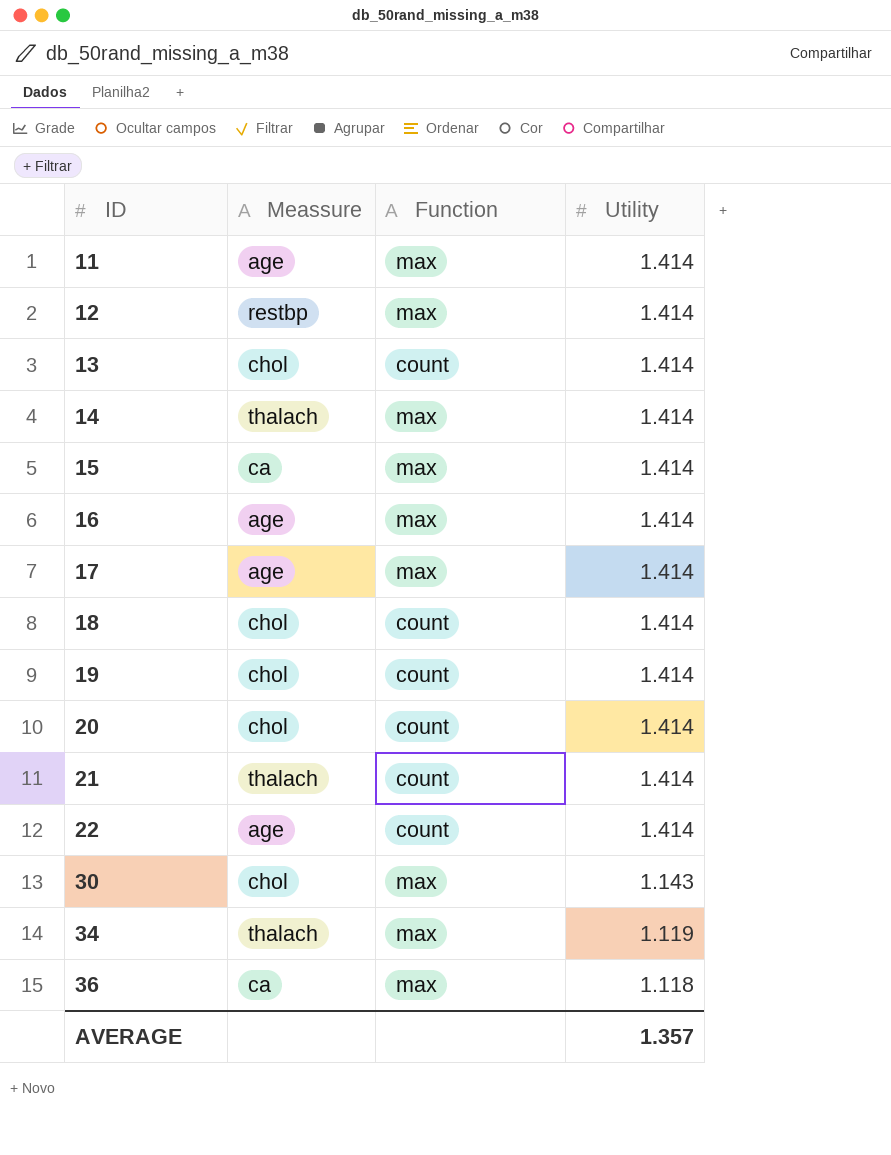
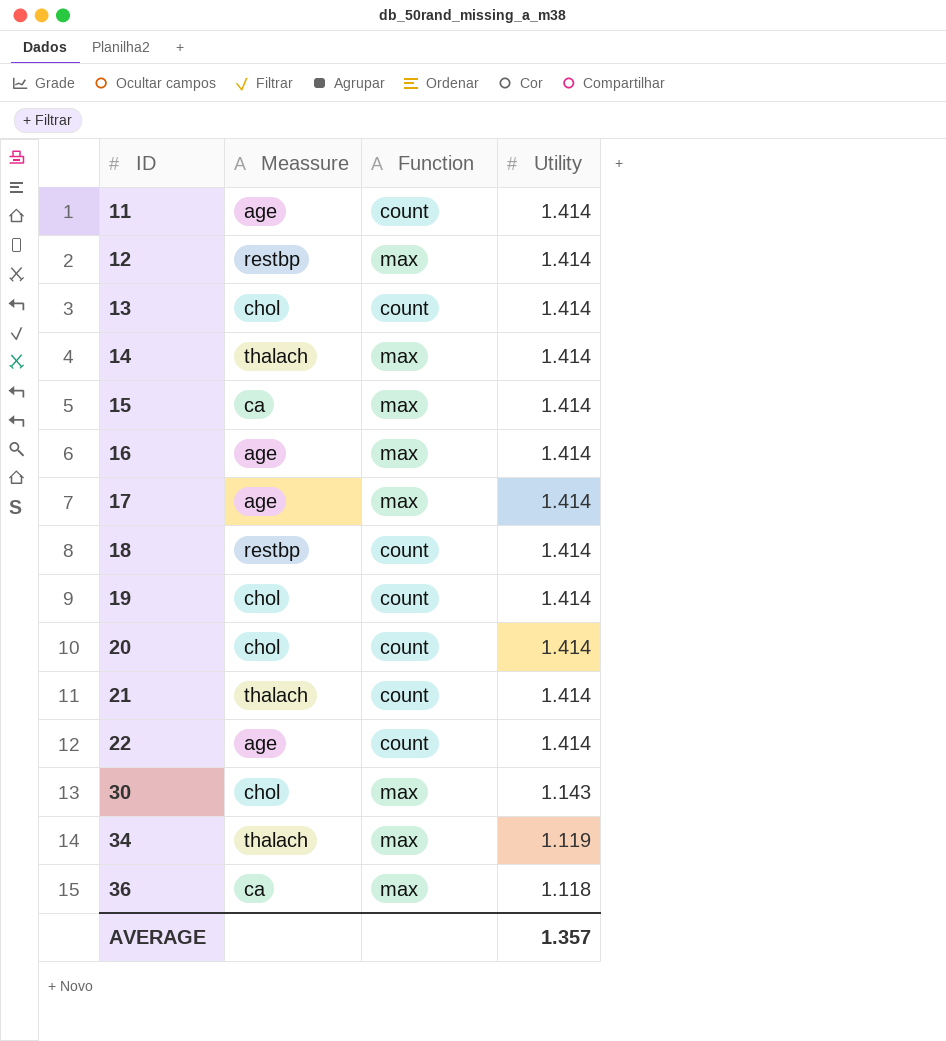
11 | Function: max -> count
18 | Meassure: chol -> restbp

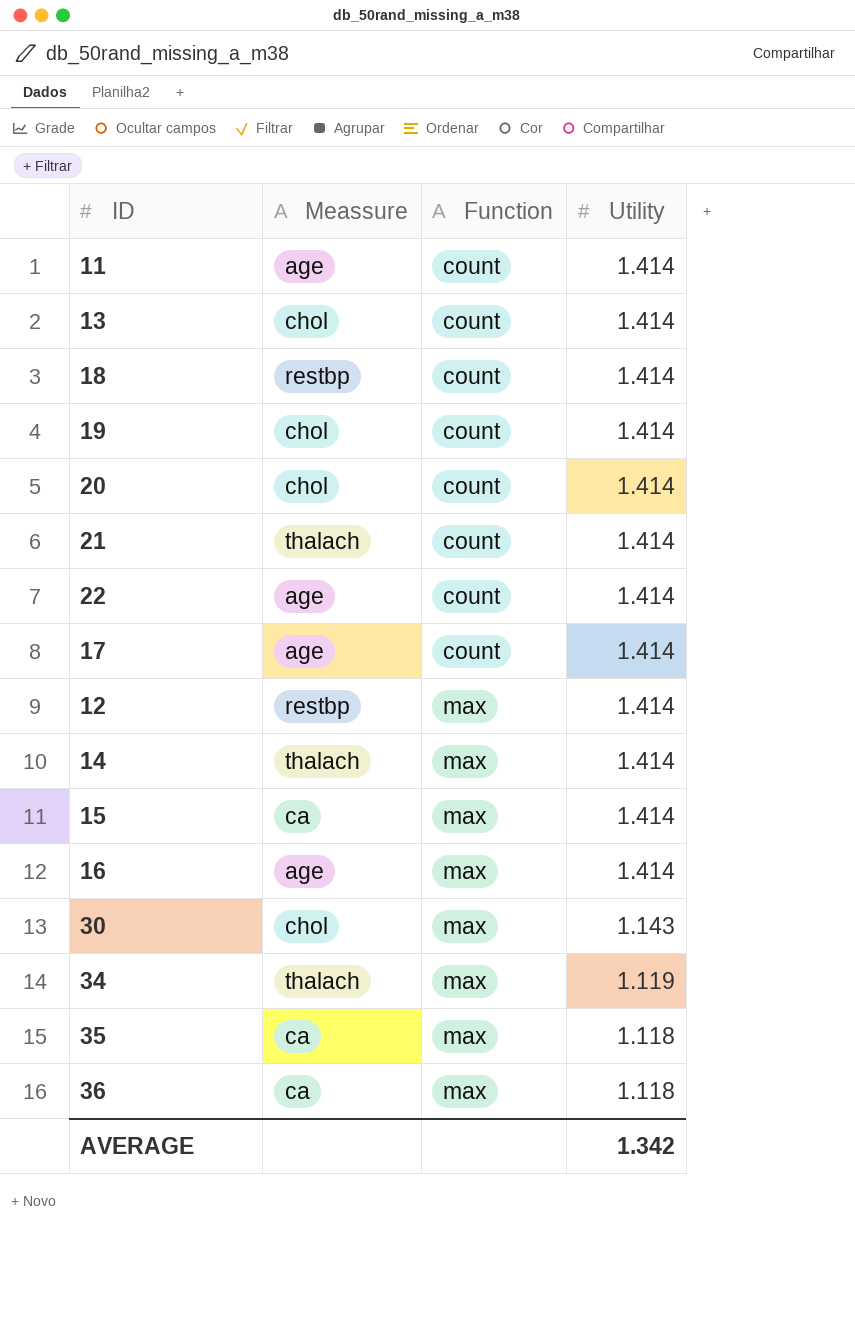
row order: ID ascending -> Function ascending
17 | Function: max -> count
row 35: none -> ca | max | 1.118
AVERAGE | Utility: 1.357 -> 1.342

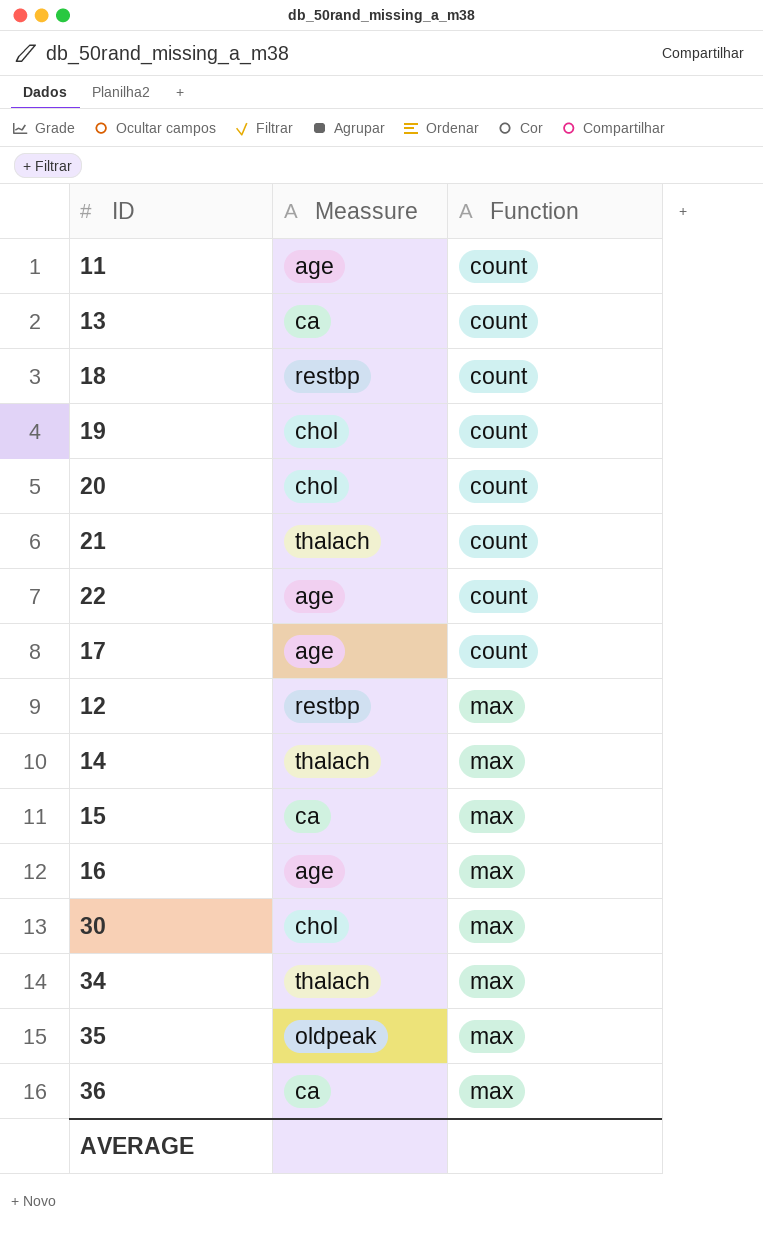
column Utility | position: 4 -> none
13 | Meassure: chol -> ca
35 | Meassure: ca -> oldpeak

